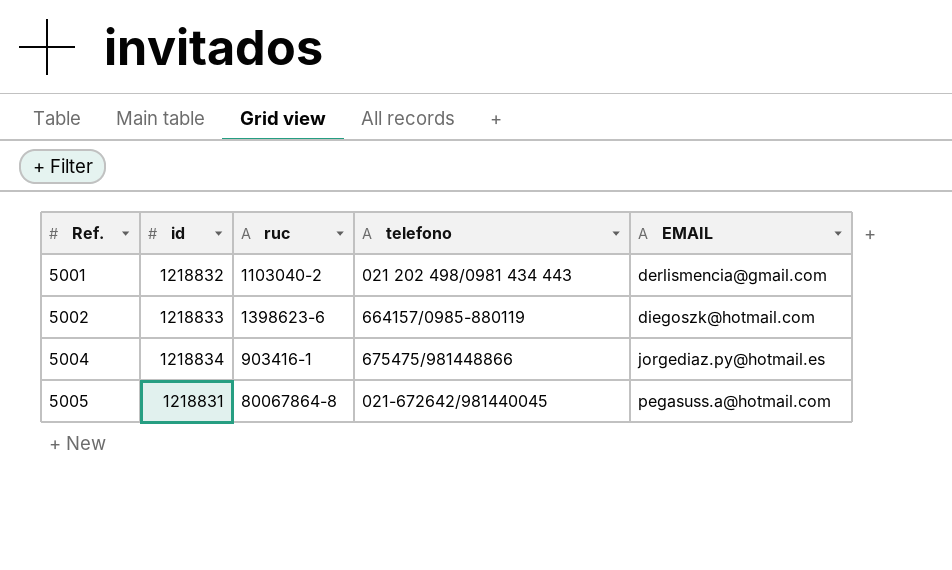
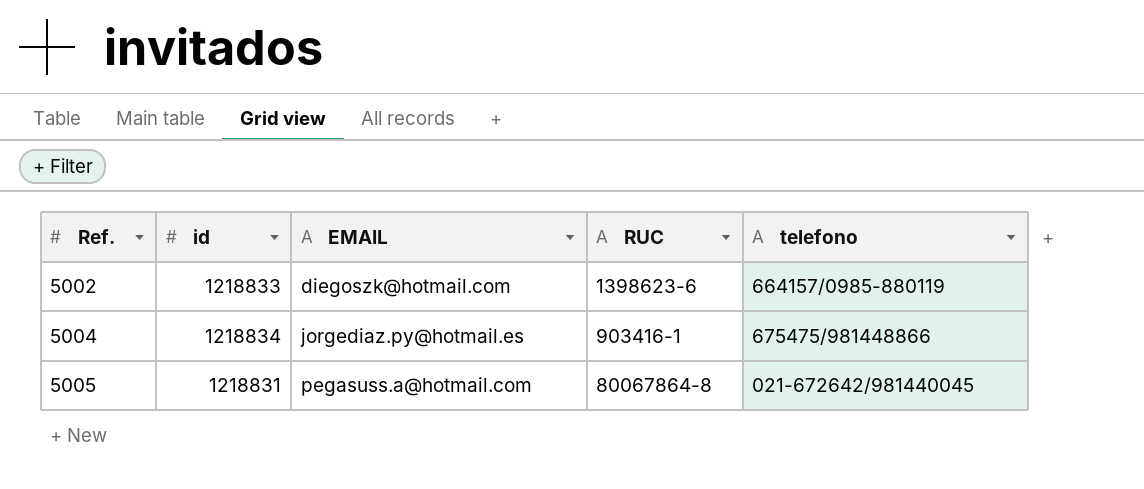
column EMAIL | position: 5 -> 3
column name: ruc -> RUC
row 5001: 1218832 | 1103040-2 | 021 202 498/0981 434 443 | derlismencia@gmail.com -> none

